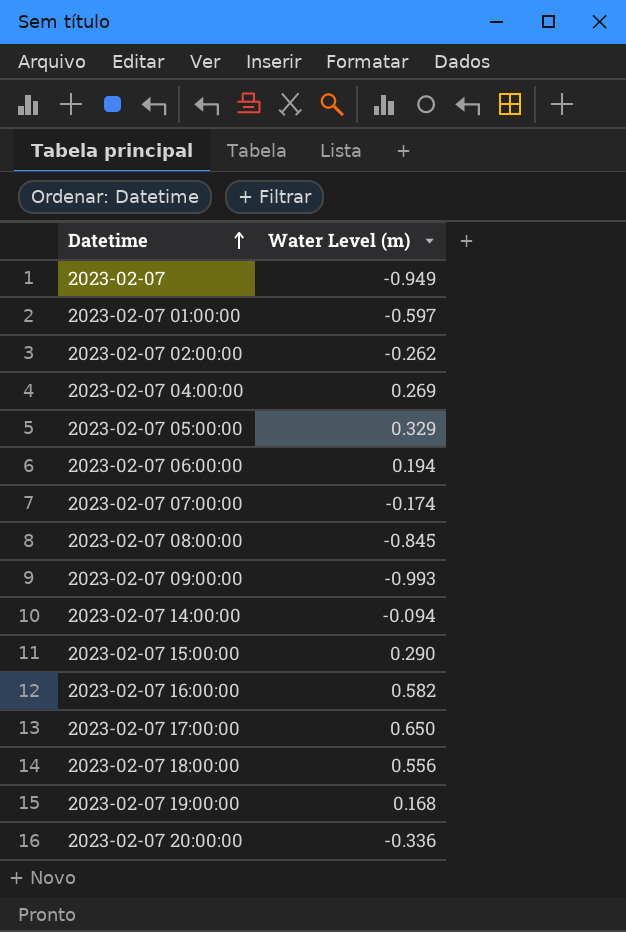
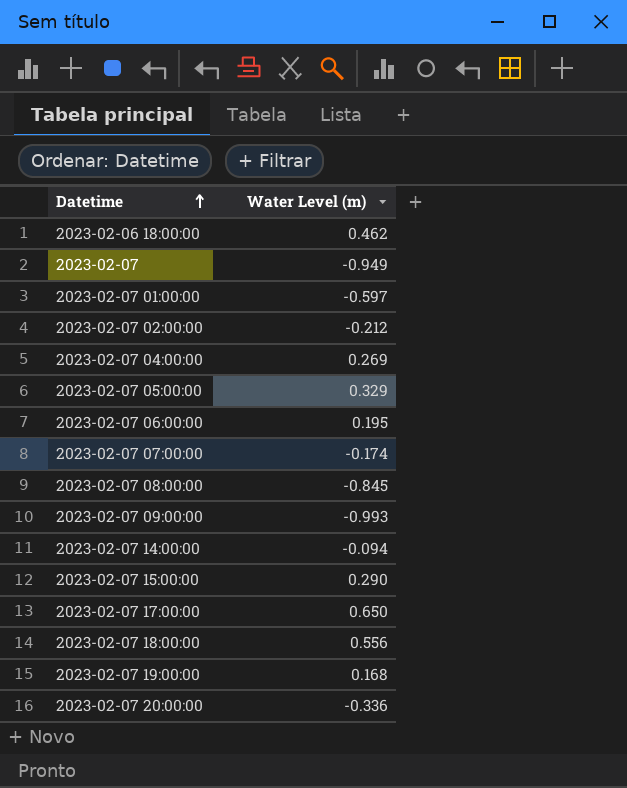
row 2023-02-07 16:00:00: 0.582 -> none
row 2023-02-06 18:00:00: none -> 0.462
2023-02-07 02:00:00 | Water Level (m): -0.262 -> -0.212
2023-02-07 06:00:00 | Water Level (m): 0.194 -> 0.195

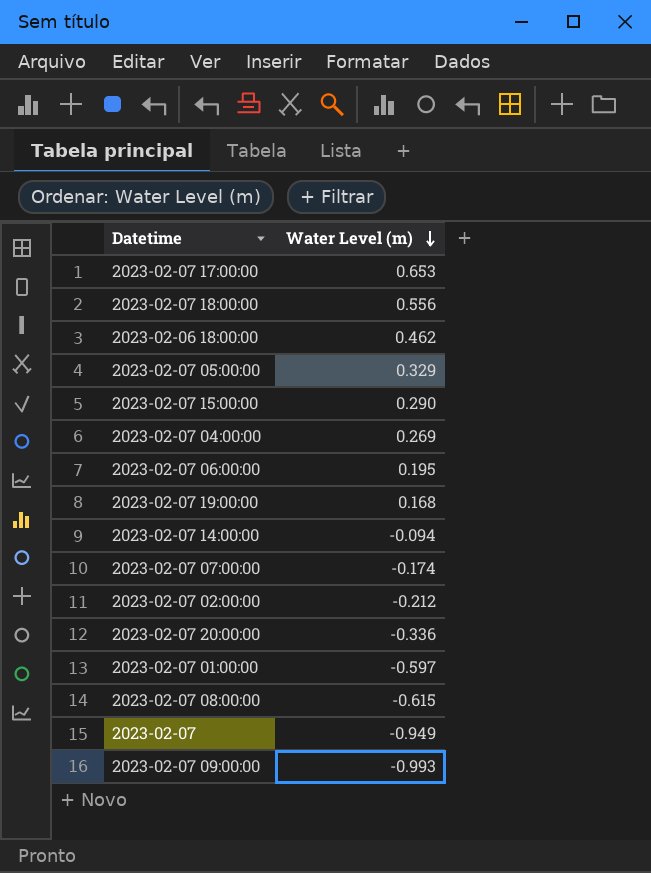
row order: Datetime ascending -> Water Level (m) descending
2023-02-07 17:00:00 | Water Level (m): 0.650 -> 0.653
2023-02-07 08:00:00 | Water Level (m): -0.845 -> -0.615

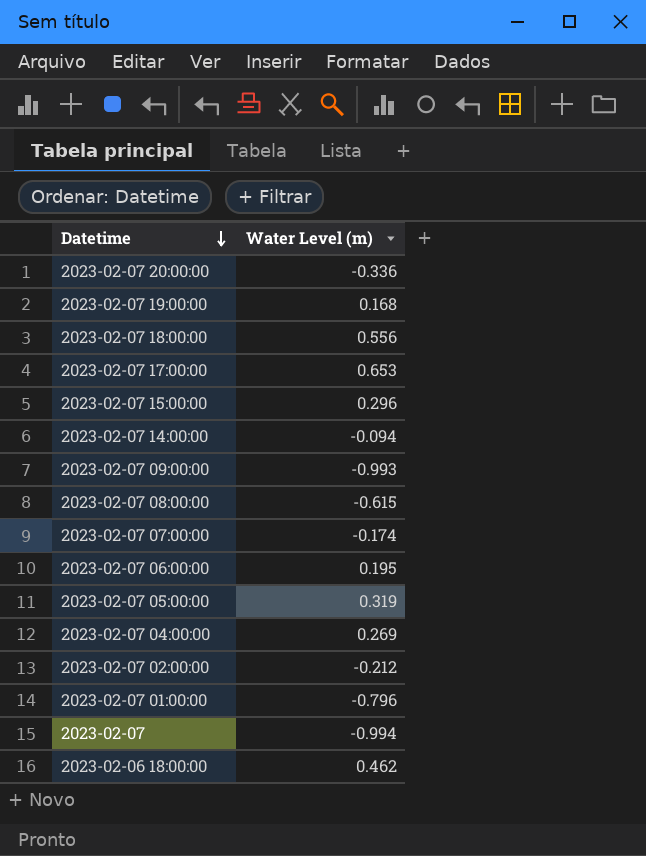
row order: Water Level (m) descending -> Datetime descending
2023-02-07 15:00:00 | Water Level (m): 0.290 -> 0.296
2023-02-07 05:00:00 | Water Level (m): 0.329 -> 0.319
2023-02-07 01:00:00 | Water Level (m): -0.597 -> -0.796
2023-02-07 | Water Level (m): -0.949 -> -0.994

